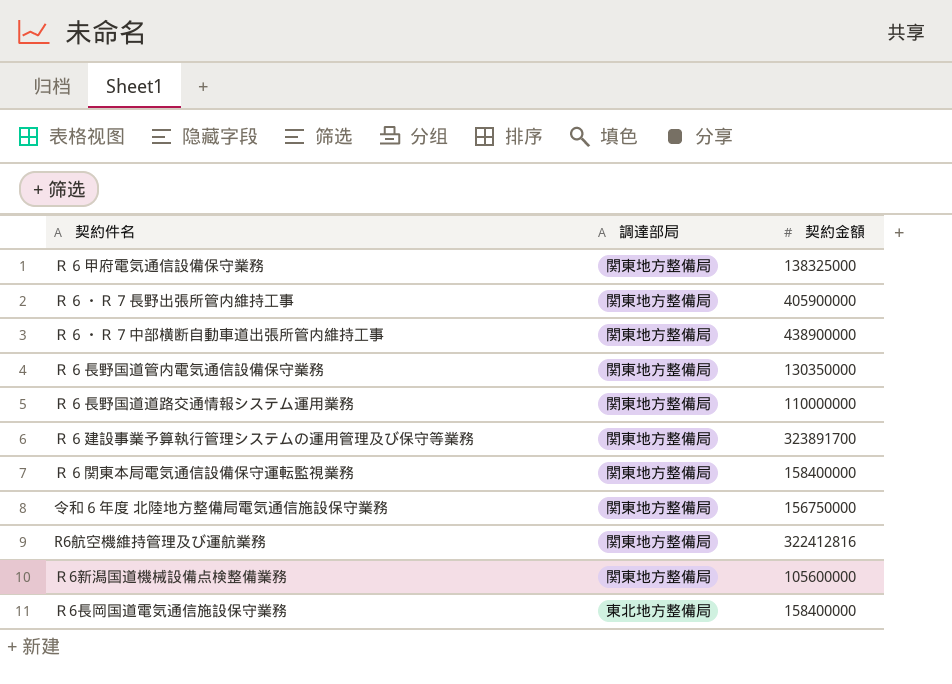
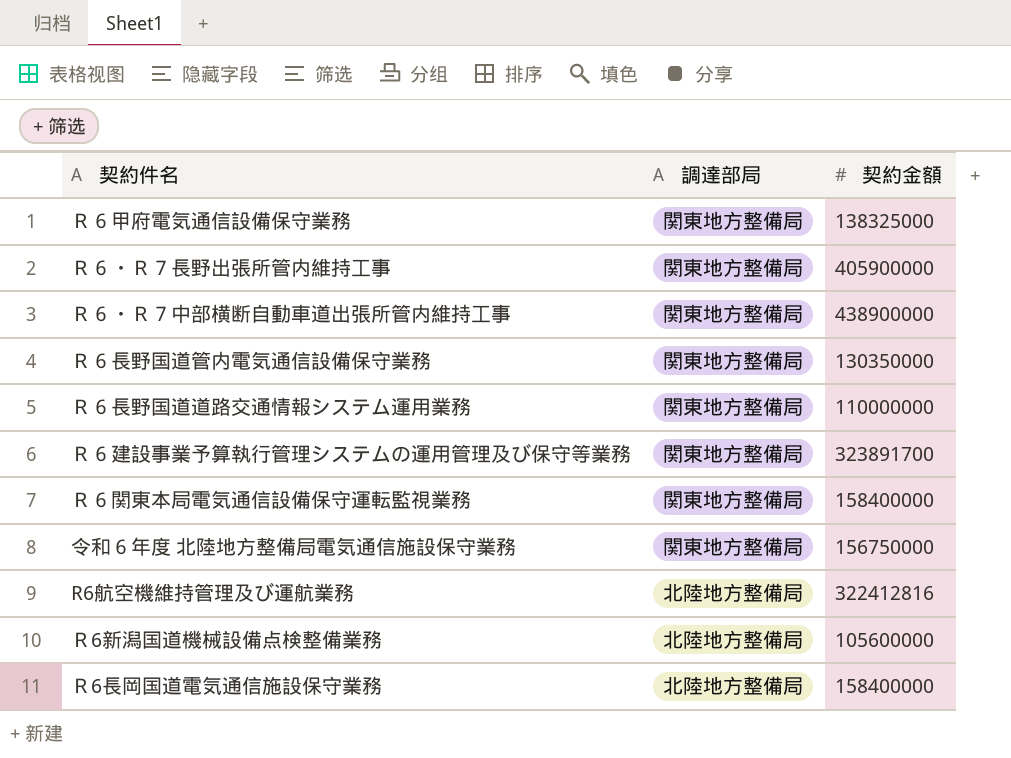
R6航空機維持管理及び運航業務 | 調達部局: 関東地方整備局 -> 北陸地方整備局
Ｒ6新潟国道機械設備点検整備業務 | 調達部局: 関東地方整備局 -> 北陸地方整備局
Ｒ6長岡国道電気通信施設保守業務 | 調達部局: 東北地方整備局 -> 北陸地方整備局

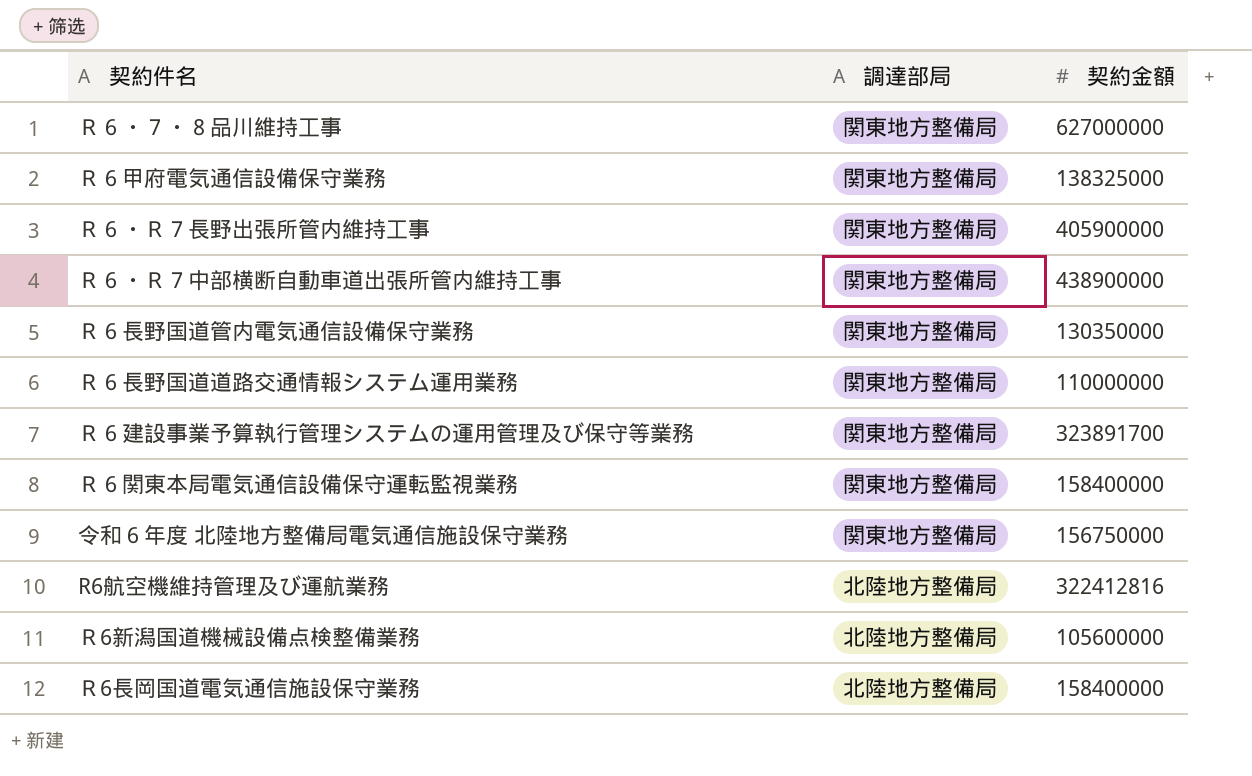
row Ｒ６・７・８品川維持工事: none -> 関東地方整備局 | 627000000

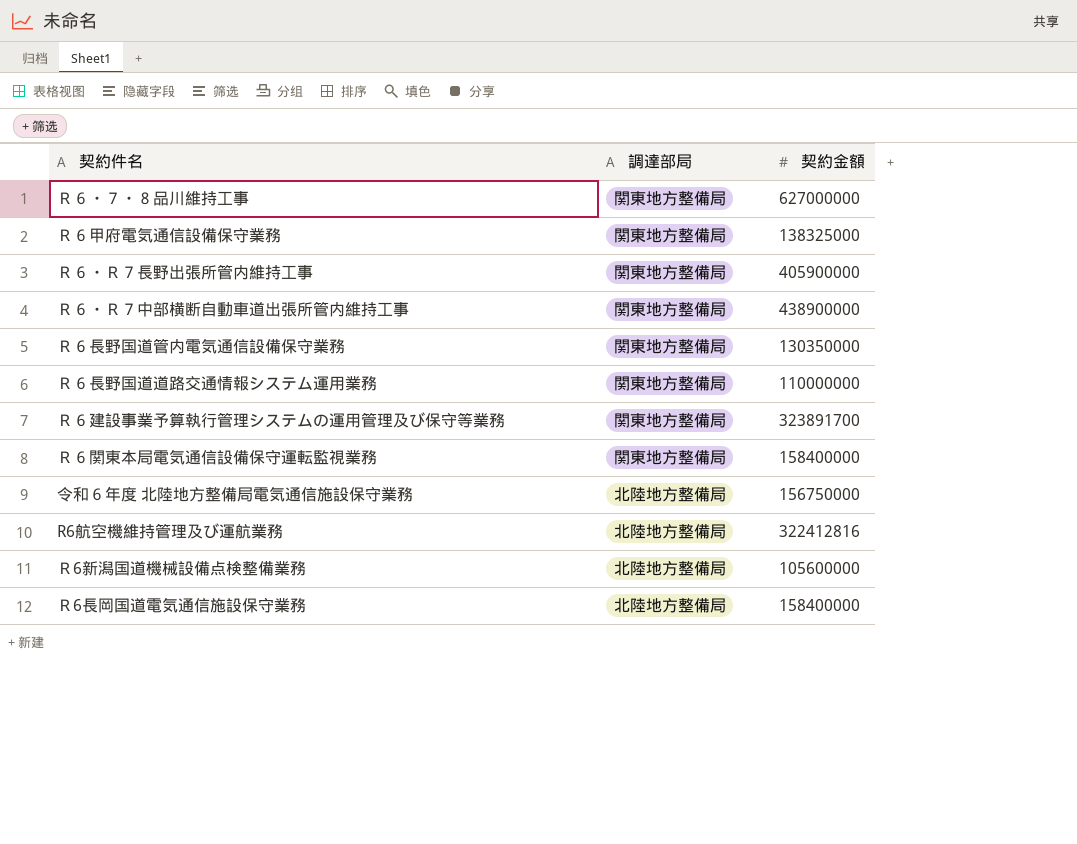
令和６年度 北陸地方整備局電気通信施設保守業務 | 調達部局: 関東地方整備局 -> 北陸地方整備局

